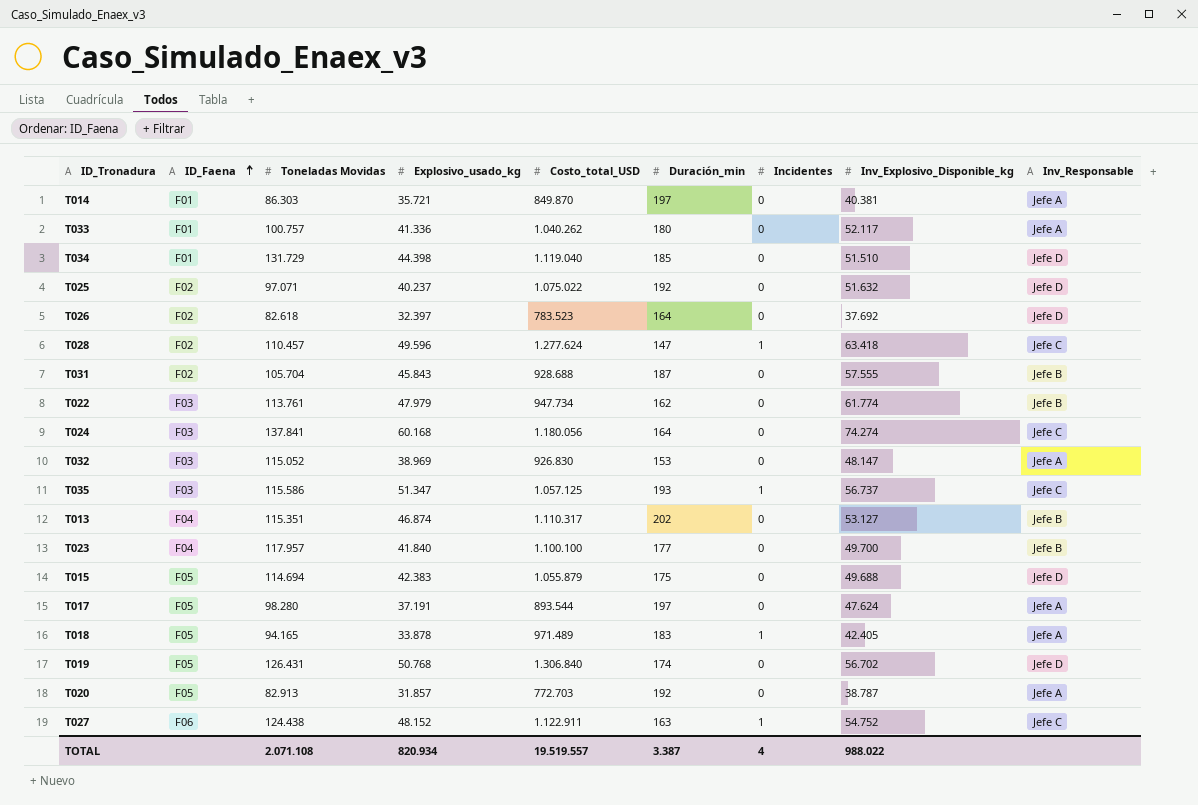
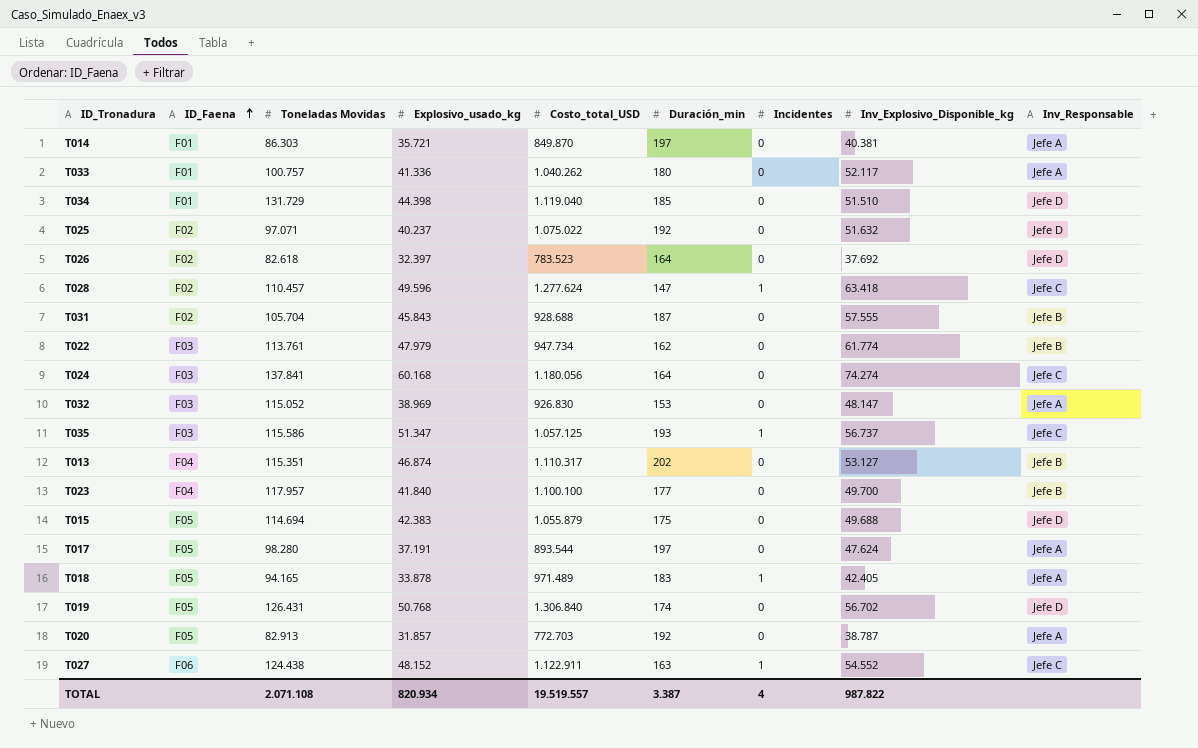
T027 | Inv_Explosivo_Disponible_kg: 54.752 -> 54.552
TOTAL | Inv_Explosivo_Disponible_kg: 988.022 -> 987.822

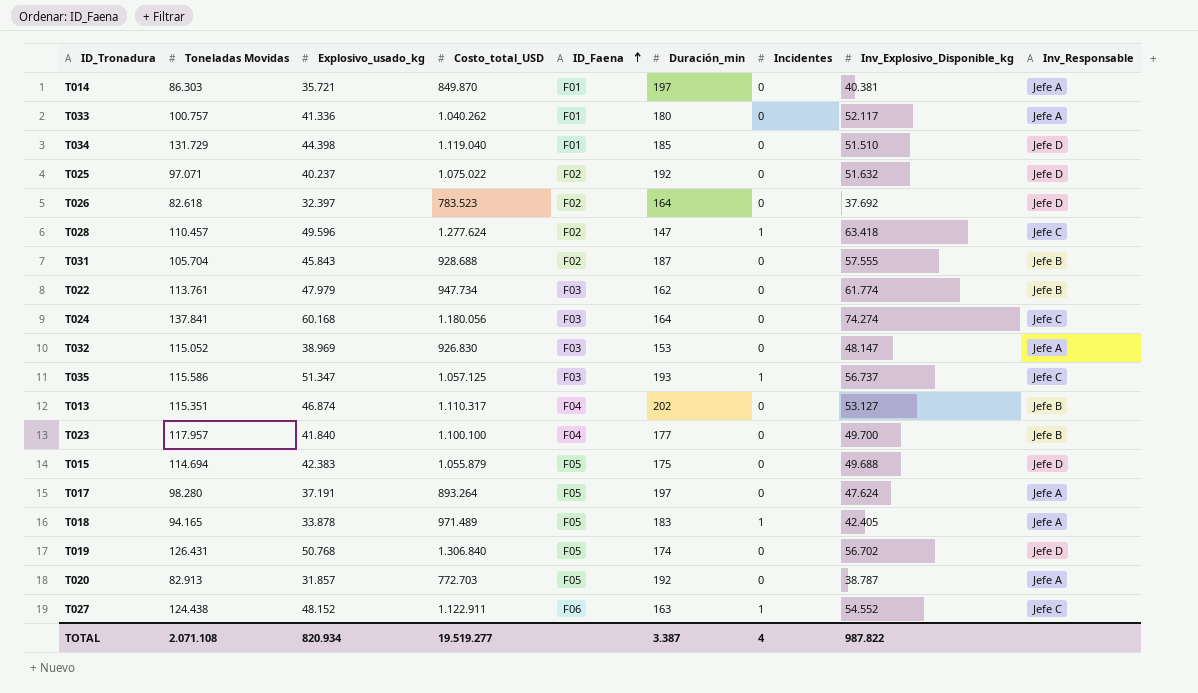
column ID_Faena | position: 2 -> 5
T017 | Costo_total_USD: 893.544 -> 893.264
TOTAL | Costo_total_USD: 19.519.557 -> 19.519.277

